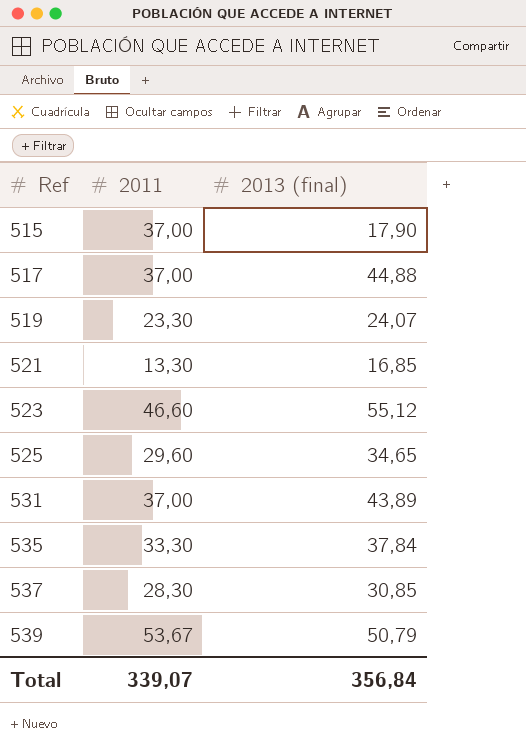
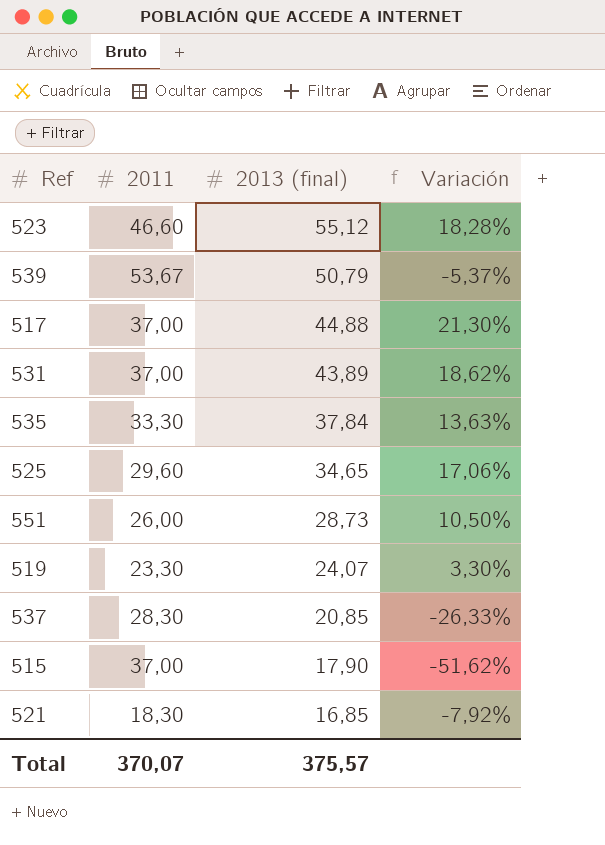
row order: Ref ascending -> 2013 (final) descending
column Variación | formula: none -> ([2013 (final)] - [2011]) / [2011]
row 551: none -> 26,00 | 28,73 | 10,50%
537 | 2013 (final): 30,85 -> 20,85
521 | 2011: 13,30 -> 18,30
Total | 2011: 339,07 -> 370,07
Total | 2013 (final): 356,84 -> 375,57

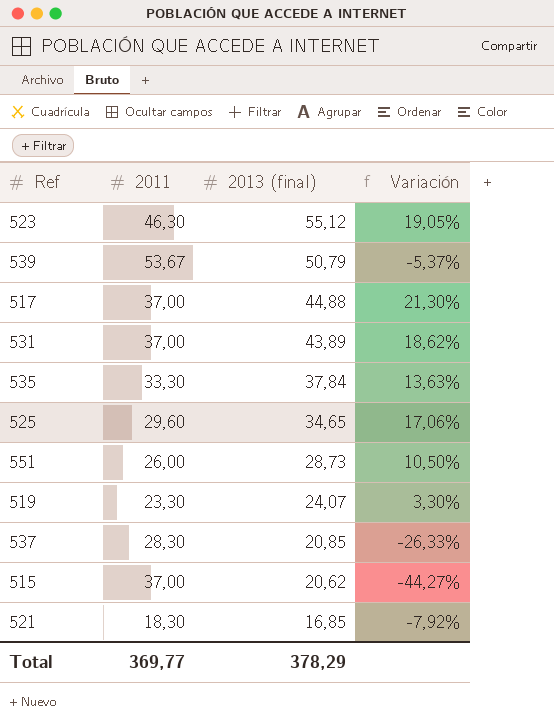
523 | 2011: 46,60 -> 46,30
523 | Variación: 18,28% -> 19,05%
515 | 2013 (final): 17,90 -> 20,62
515 | Variación: -51,62% -> -44,27%
Total | 2011: 370,07 -> 369,77
Total | 2013 (final): 375,57 -> 378,29

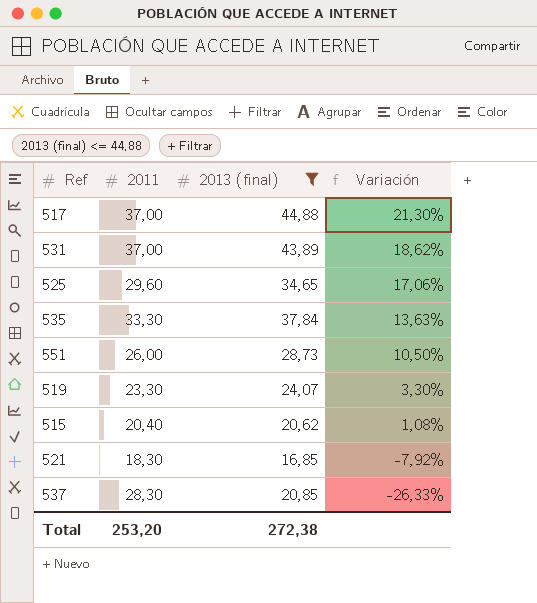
filter: none -> 2013 (final) <= 44,88
row order: 2013 (final) descending -> Variación descending
515 | 2011: 37,00 -> 20,40
515 | Variación: -44,27% -> 1,08%
Total | 2011: 369,77 -> 253,20
Total | 2013 (final): 378,29 -> 272,38

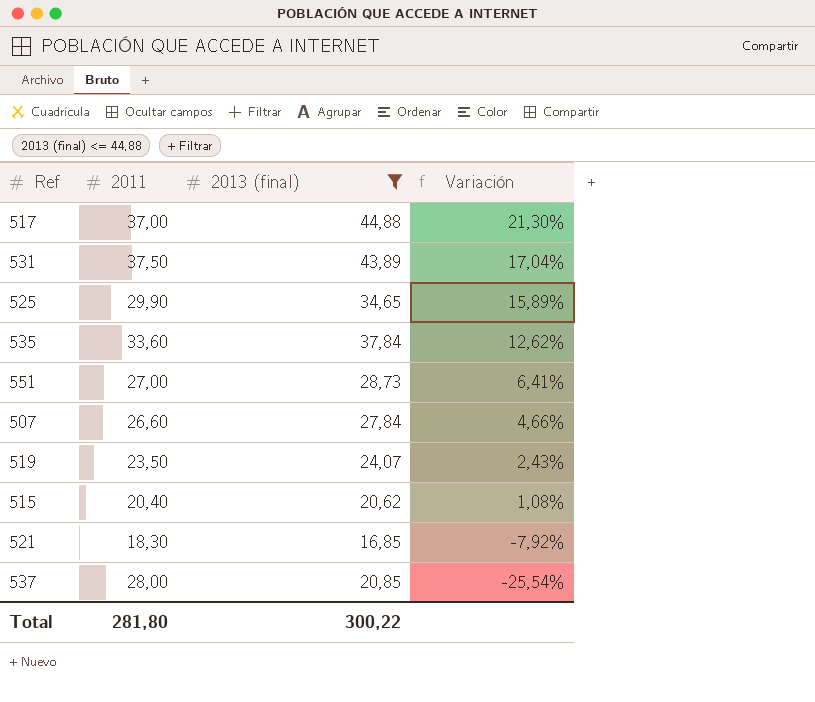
531 | 2011: 37,00 -> 37,50
531 | Variación: 18,62% -> 17,04%
525 | 2011: 29,60 -> 29,90
525 | Variación: 17,06% -> 15,89%
535 | 2011: 33,30 -> 33,60
535 | Variación: 13,63% -> 12,62%
551 | 2011: 26,00 -> 27,00
551 | Variación: 10,50% -> 6,41%
row 507: none -> 26,60 | 27,84 | 4,66%
519 | 2011: 23,30 -> 23,50
519 | Variación: 3,30% -> 2,43%
537 | 2011: 28,30 -> 28,00
537 | Variación: -26,33% -> -25,54%
Total | 2011: 253,20 -> 281,80
Total | 2013 (final): 272,38 -> 300,22

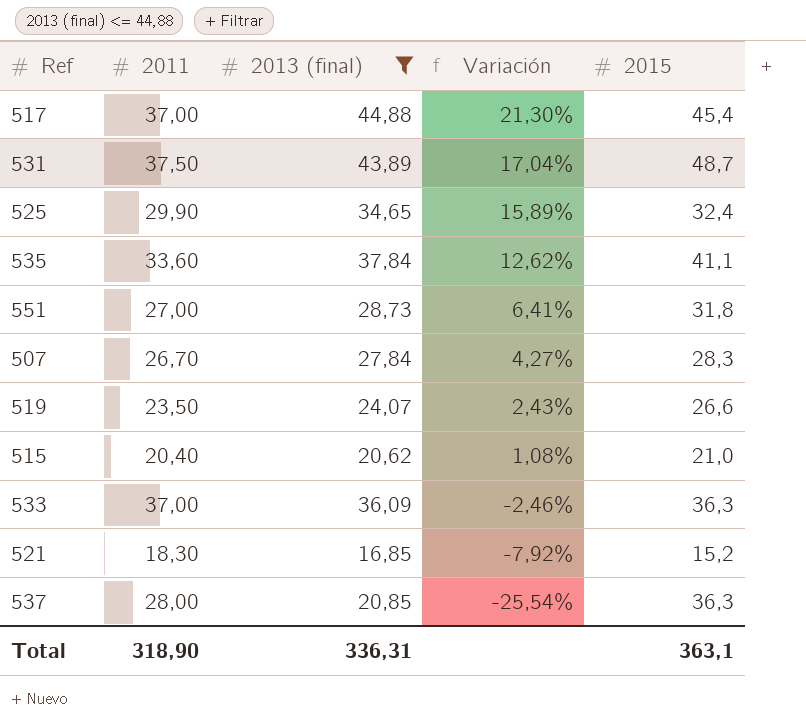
column 2015 | position: none -> 5
507 | 2011: 26,60 -> 26,70
507 | Variación: 4,66% -> 4,27%
row 533: none -> 37,00 | 36,09 | -2,46% | 36,3
Total | 2011: 281,80 -> 318,90
Total | 2013 (final): 300,22 -> 336,31

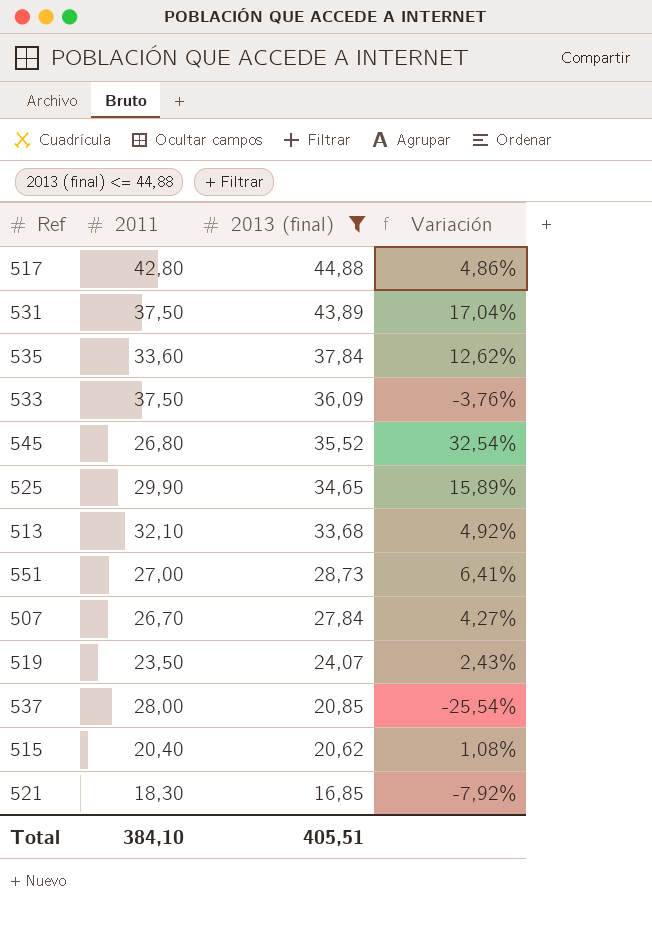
row order: Variación descending -> 2013 (final) descending
column 2015 | position: 5 -> none
517 | 2011: 37,00 -> 42,80
517 | Variación: 21,30% -> 4,86%
533 | 2011: 37,00 -> 37,50
533 | Variación: -2,46% -> -3,76%
row 545: none -> 26,80 | 35,52 | 32,54%
row 513: none -> 32,10 | 33,68 | 4,92%
Total | 2011: 318,90 -> 384,10
Total | 2013 (final): 336,31 -> 405,51

